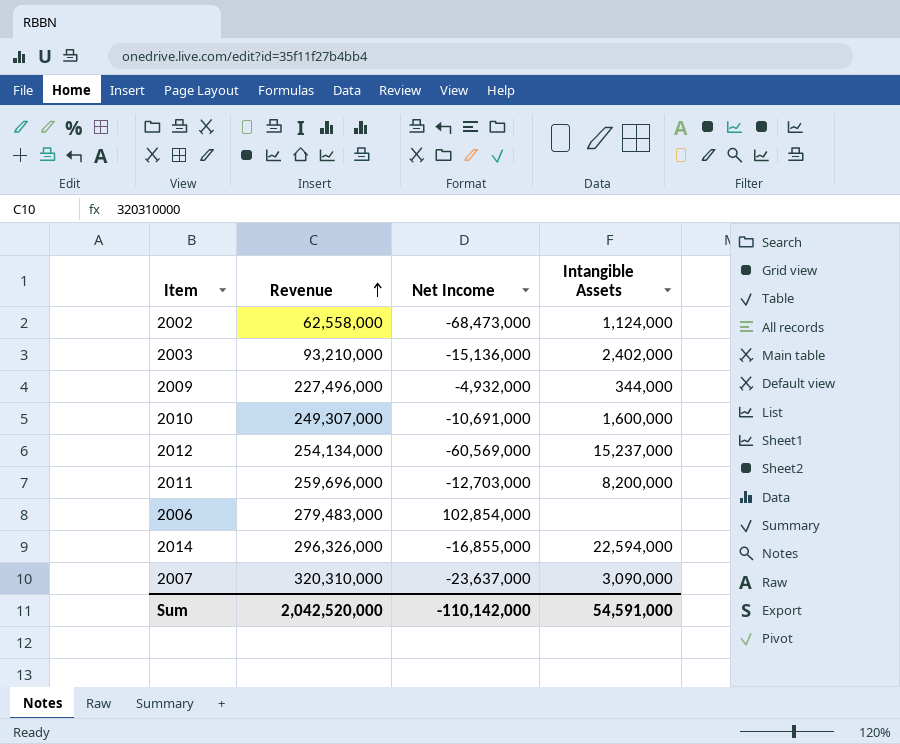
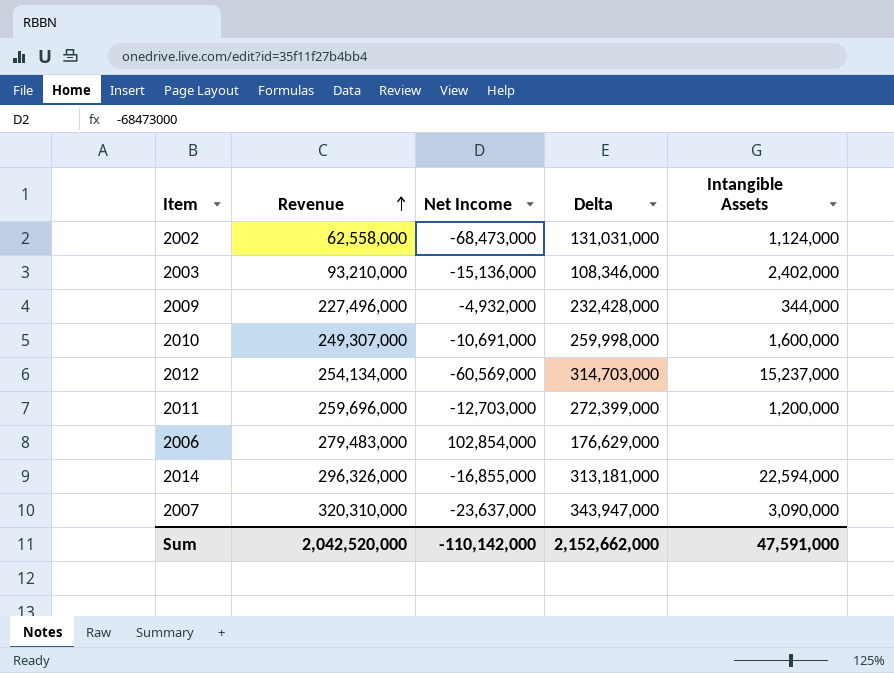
column Delta | formula: none -> [Revenue] - [Net Income]
2011 | Intangible Assets: 8,200,000 -> 1,200,000
Sum | Intangible Assets: 54,591,000 -> 47,591,000

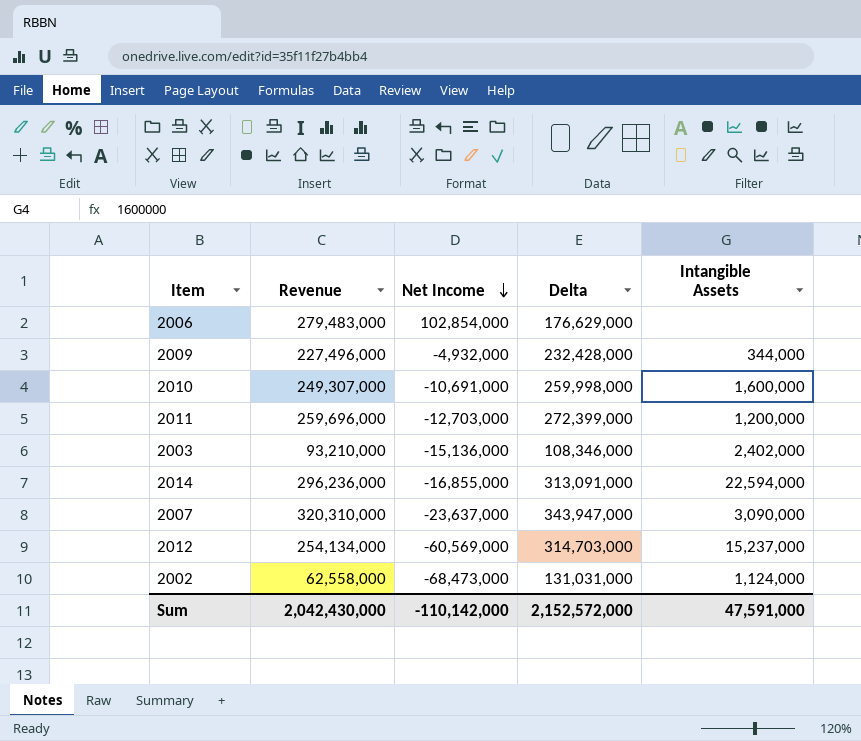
row order: Revenue ascending -> Net Income descending
2014 | Revenue: 296,326,000 -> 296,236,000
2014 | Delta: 313,181,000 -> 313,091,000
Sum | Revenue: 2,042,520,000 -> 2,042,430,000
Sum | Delta: 2,152,662,000 -> 2,152,572,000

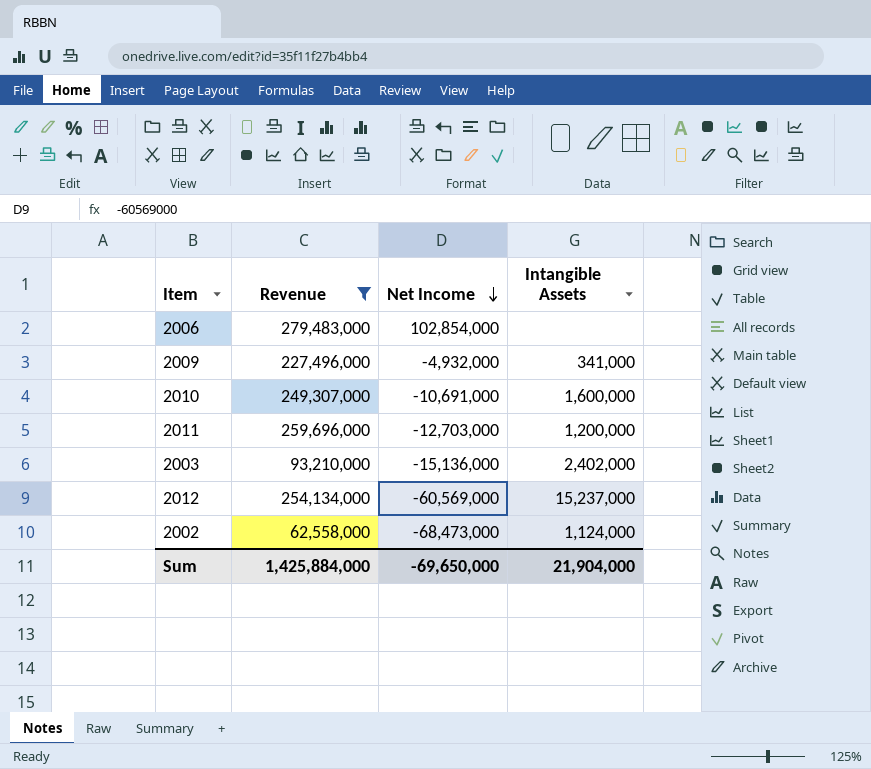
filter: none -> Revenue <= 279,483,000
column Delta | formula: [Revenue] - [Net Income] -> none
2009 | Intangible Assets: 344,000 -> 341,000
Sum | Revenue: 2,042,430,000 -> 1,425,884,000
Sum | Net Income: -110,142,000 -> -69,650,000
Sum | Intangible Assets: 47,591,000 -> 21,904,000

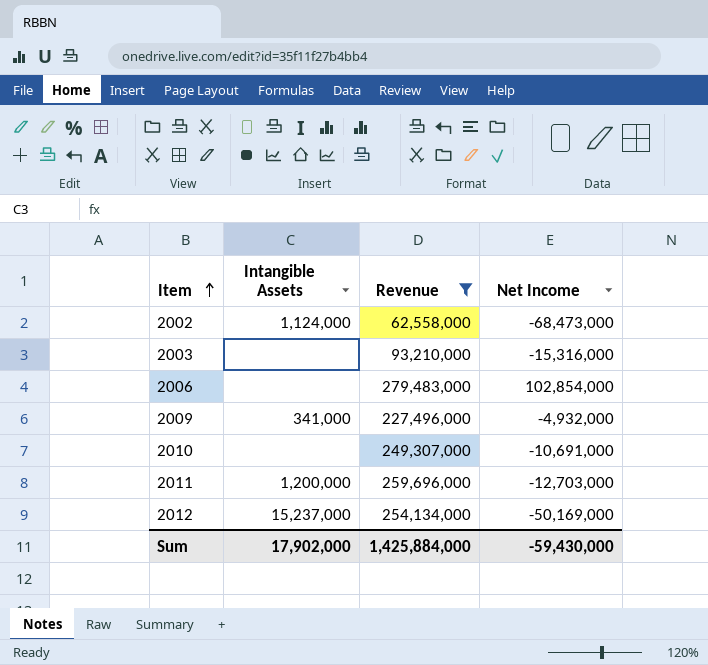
row order: Net Income descending -> Item ascending
column Intangible Assets | position: 4 -> 2
2003 | Intangible Assets: 2,402,000 -> none
2003 | Net Income: -15,136,000 -> -15,316,000
2010 | Intangible Assets: 1,600,000 -> none
2012 | Net Income: -60,569,000 -> -50,169,000
Sum | Intangible Assets: 21,904,000 -> 17,902,000
Sum | Net Income: -69,650,000 -> -59,430,000

